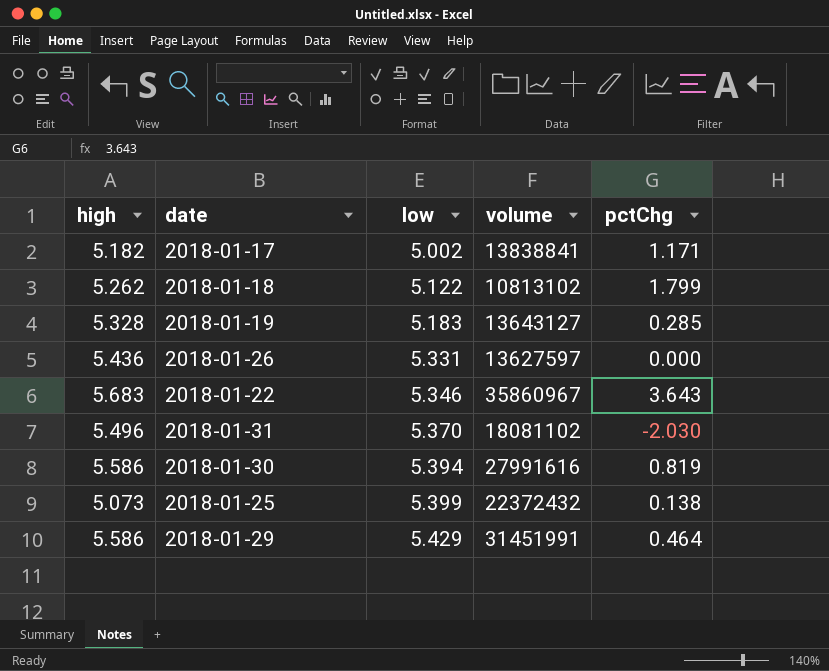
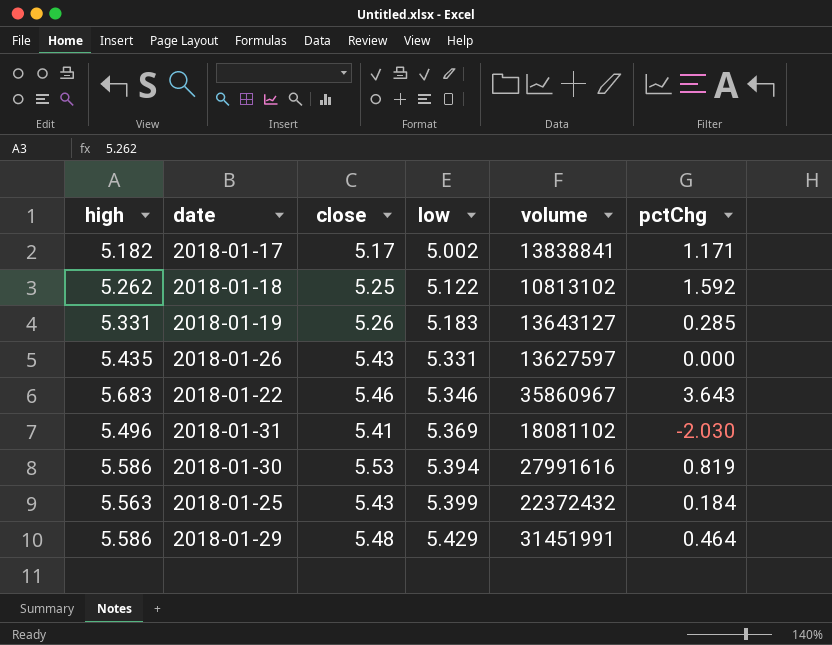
column close | position: none -> 3
2018-01-18 | pctChg: 1.799 -> 1.592
2018-01-19 | high: 5.328 -> 5.331
2018-01-26 | high: 5.436 -> 5.435
2018-01-31 | low: 5.370 -> 5.369
2018-01-25 | high: 5.073 -> 5.563
2018-01-25 | pctChg: 0.138 -> 0.184

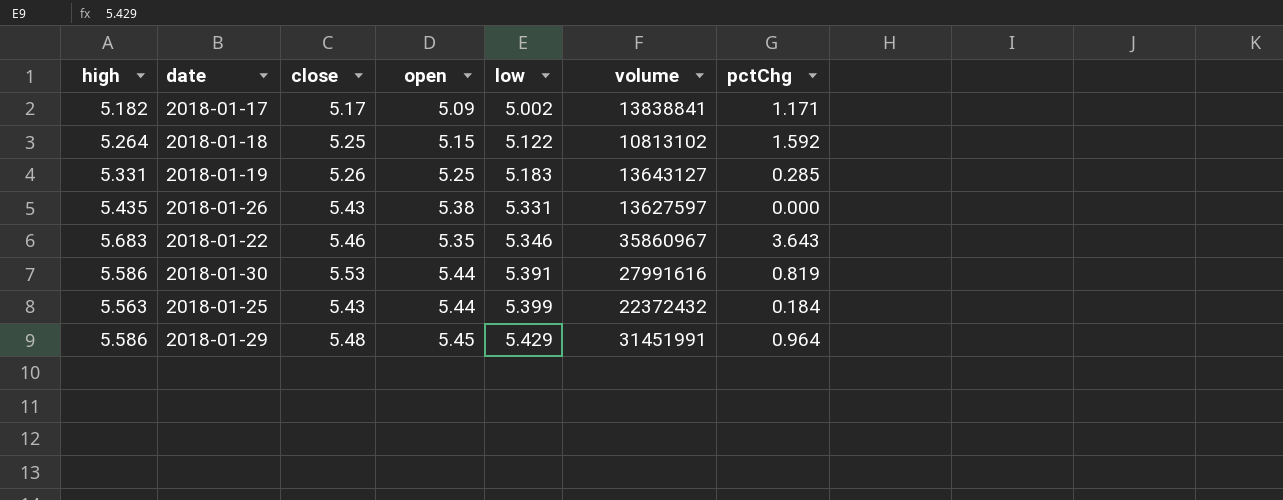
column open | position: none -> 4
row 2018-01-31: 5.496 | 5.41 | 5.369 | 18081102 | -2.030 -> none
2018-01-18 | high: 5.262 -> 5.264
2018-01-30 | low: 5.394 -> 5.391
2018-01-29 | pctChg: 0.464 -> 0.964

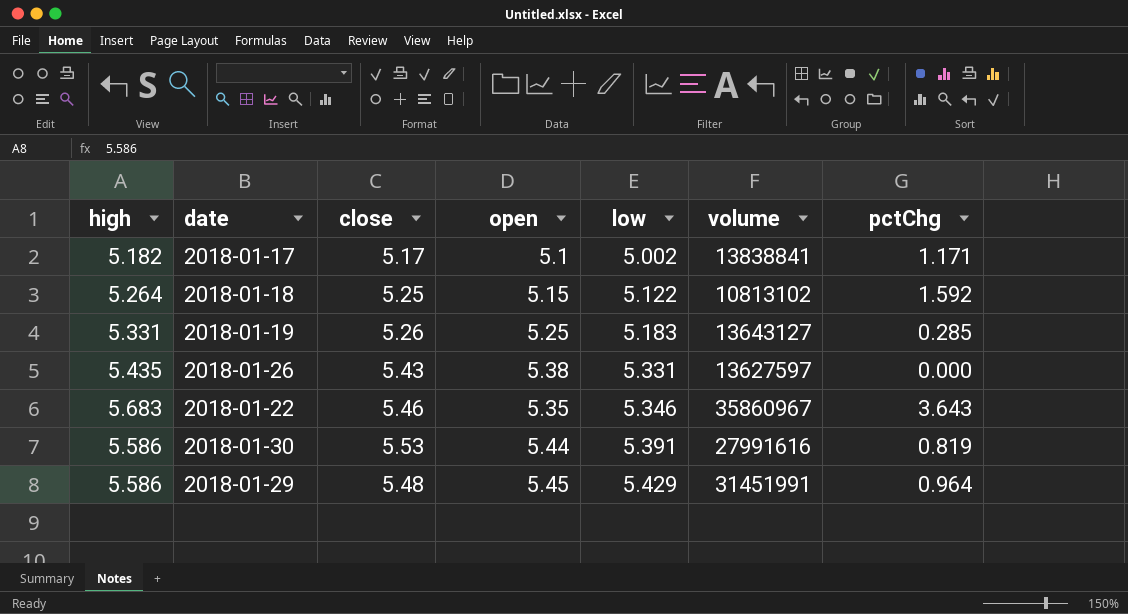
row 2018-01-25: 5.563 | 5.43 | 5.44 | 5.399 | 22372432 | 0.184 -> none
2018-01-17 | open: 5.09 -> 5.1

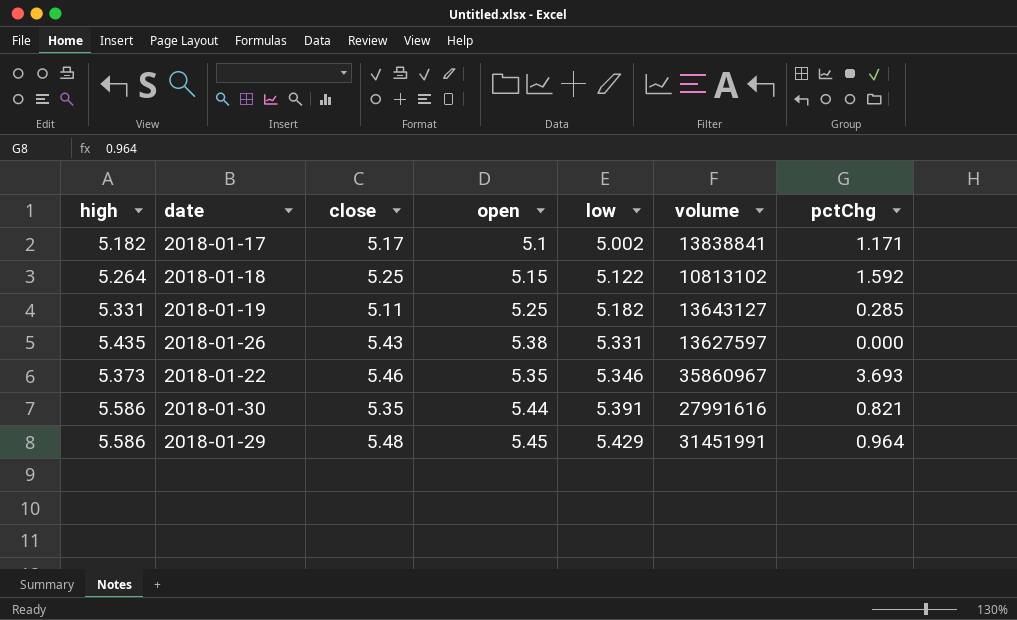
2018-01-19 | close: 5.26 -> 5.11
2018-01-19 | low: 5.183 -> 5.182
2018-01-22 | high: 5.683 -> 5.373
2018-01-22 | pctChg: 3.643 -> 3.693
2018-01-30 | close: 5.53 -> 5.35
2018-01-30 | pctChg: 0.819 -> 0.821

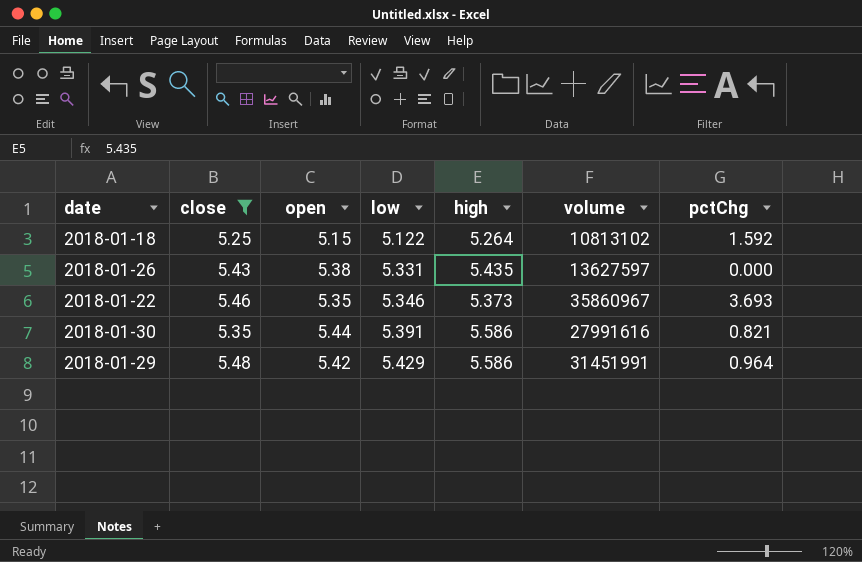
filter: none -> close >= 5.25
column high | position: 1 -> 5
2018-01-29 | open: 5.45 -> 5.42

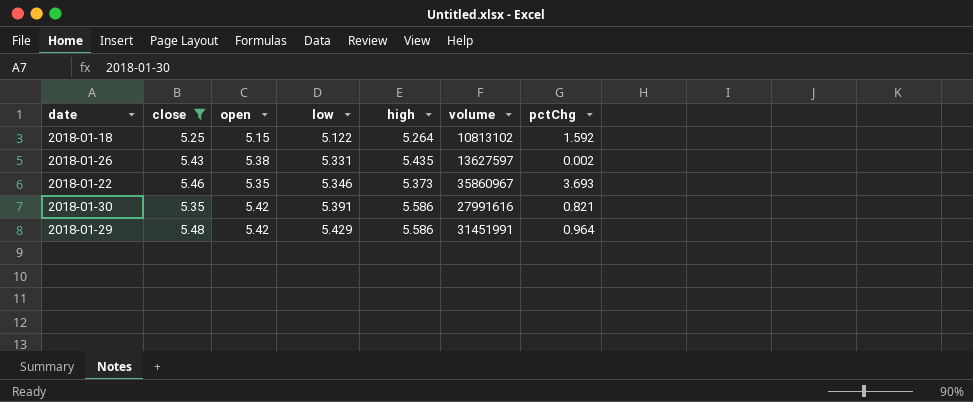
2018-01-26 | pctChg: 0.000 -> 0.002
2018-01-30 | open: 5.44 -> 5.42

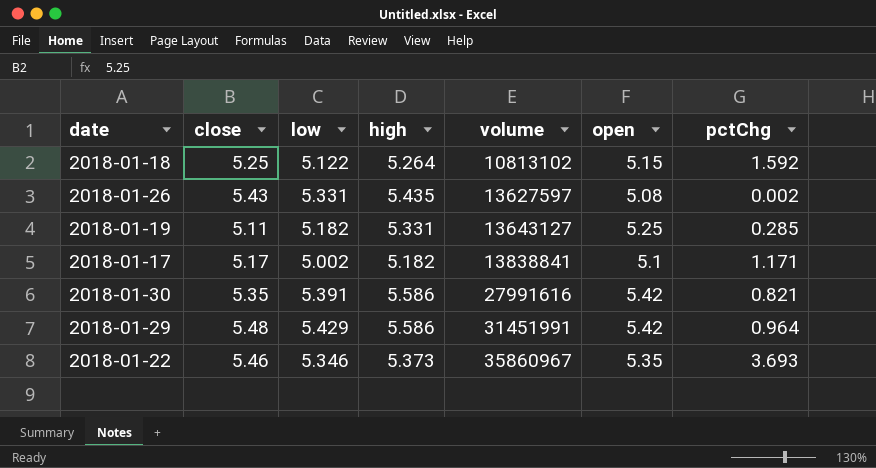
filter: close >= 5.25 -> none
row order: low ascending -> volume ascending
column open | position: 3 -> 6
2018-01-26 | open: 5.38 -> 5.08

